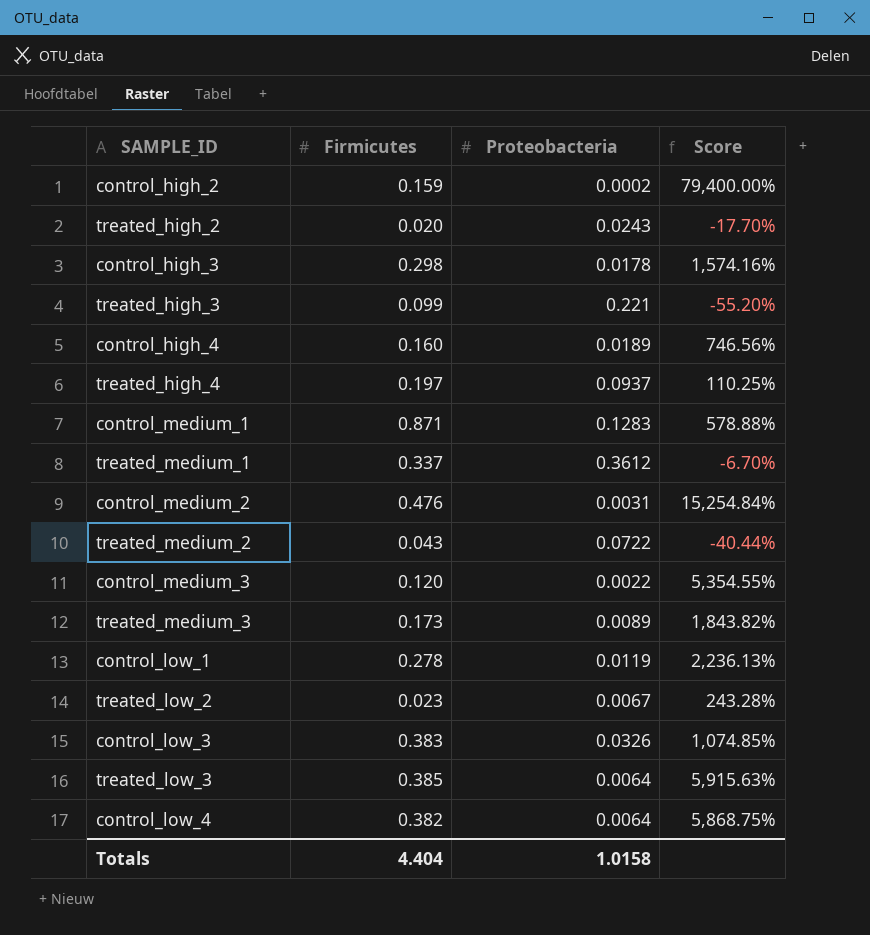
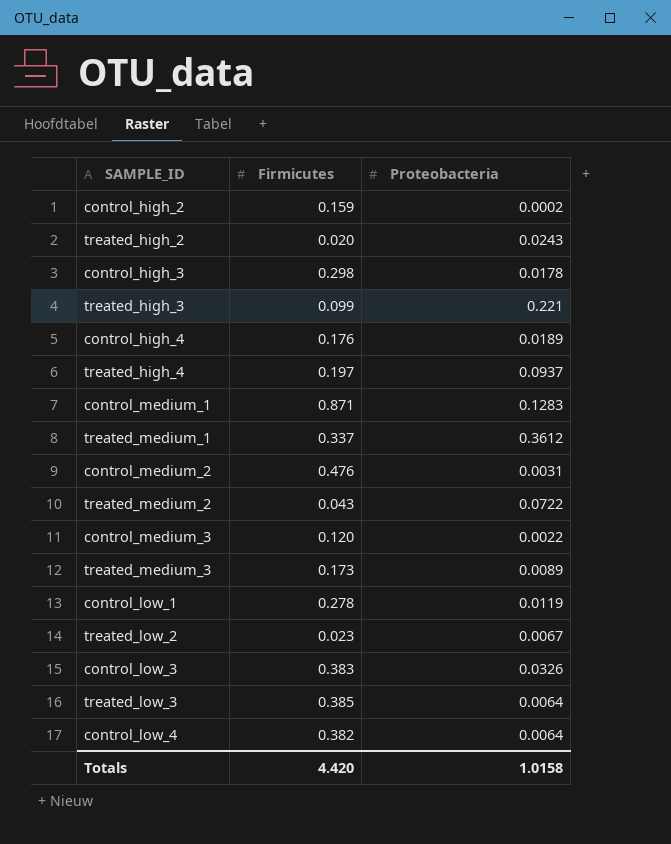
column Score | formula: ([Firmicutes] - [Proteobacteria]) / [Proteobacteria] -> none
control_high_4 | Firmicutes: 0.160 -> 0.176
Totals | Firmicutes: 4.404 -> 4.420

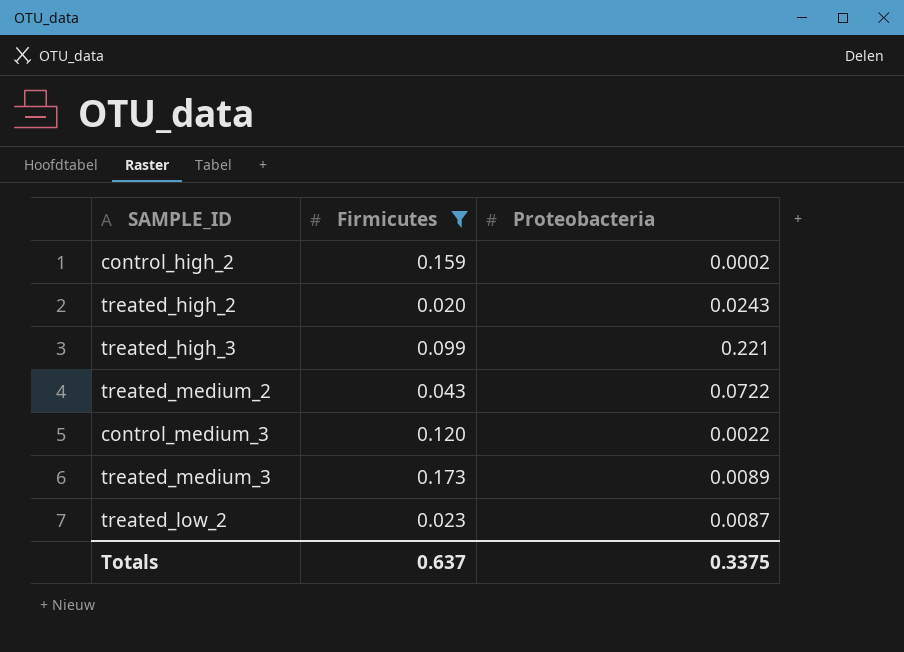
filter: none -> Firmicutes <= 0.173
treated_low_2 | Proteobacteria: 0.0067 -> 0.0087
Totals | Firmicutes: 4.420 -> 0.637
Totals | Proteobacteria: 1.0158 -> 0.3375

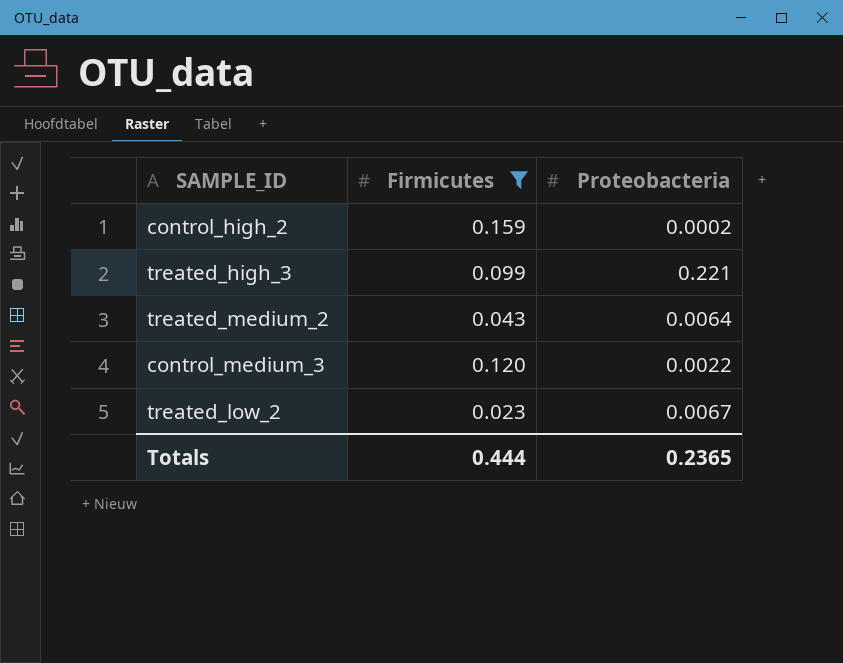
row treated_high_2: 0.020 | 0.0243 -> none
row treated_medium_3: 0.173 | 0.0089 -> none
treated_medium_2 | Proteobacteria: 0.0722 -> 0.0064
treated_low_2 | Proteobacteria: 0.0087 -> 0.0067
Totals | Firmicutes: 0.637 -> 0.444
Totals | Proteobacteria: 0.3375 -> 0.2365

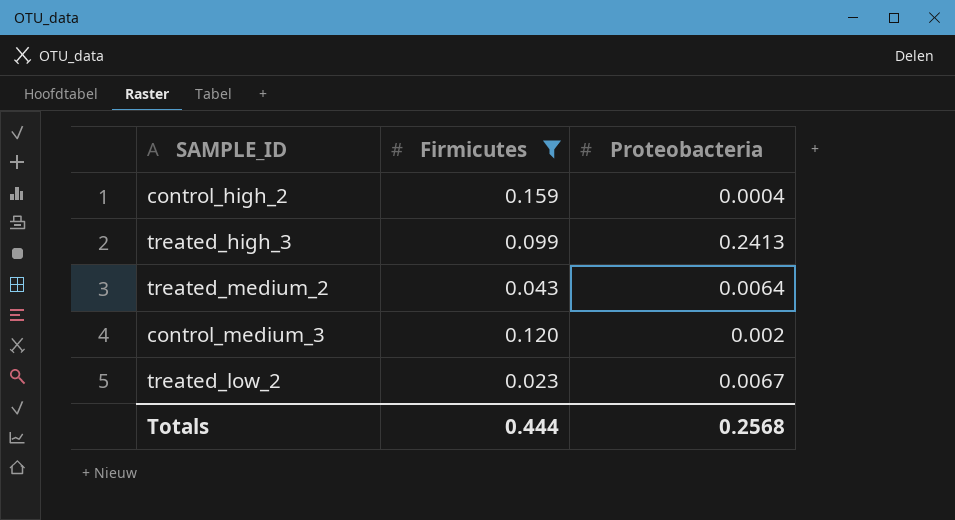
control_high_2 | Proteobacteria: 0.0002 -> 0.0004
treated_high_3 | Proteobacteria: 0.221 -> 0.2413
control_medium_3 | Proteobacteria: 0.0022 -> 0.002
Totals | Proteobacteria: 0.2365 -> 0.2568

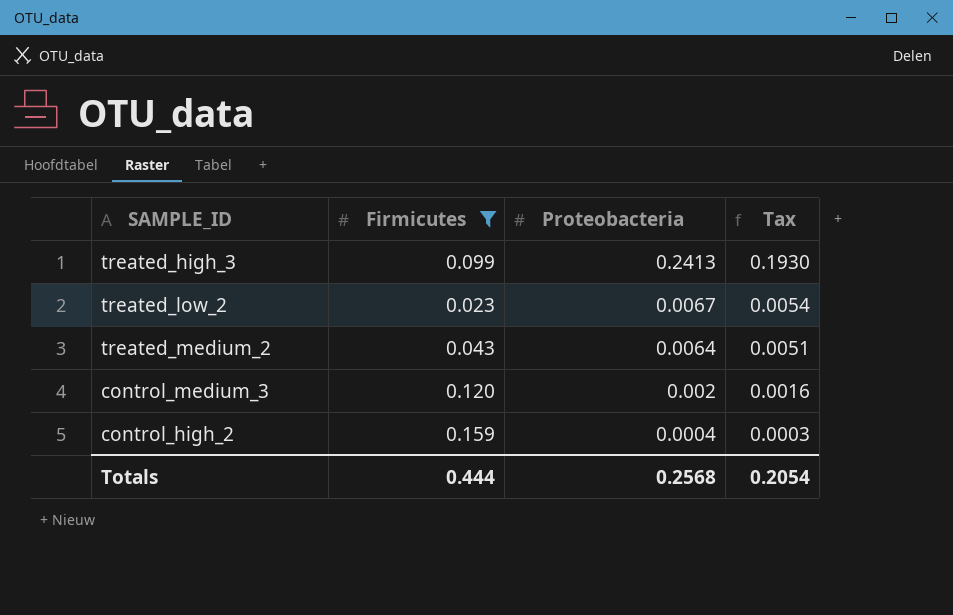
row order: none -> Proteobacteria descending
column Tax | formula: none -> [Proteobacteria] * 0.8

